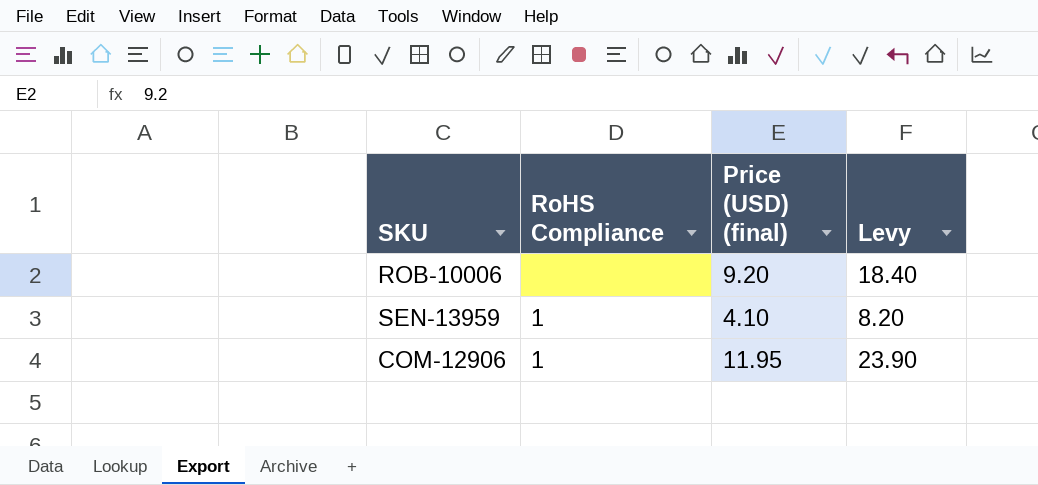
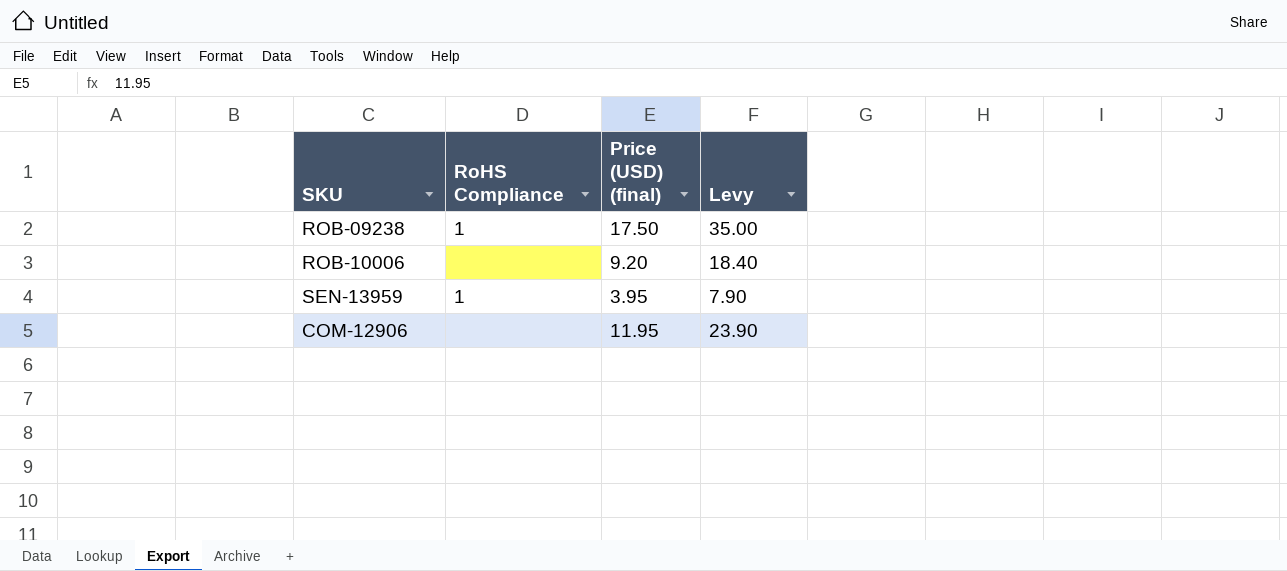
row ROB-09238: none -> 1 | 17.50 | 35.00
SEN-13959 | Price (USD) (final): 4.10 -> 3.95
SEN-13959 | Levy: 8.20 -> 7.90
COM-12906 | RoHS Compliance: 1 -> none

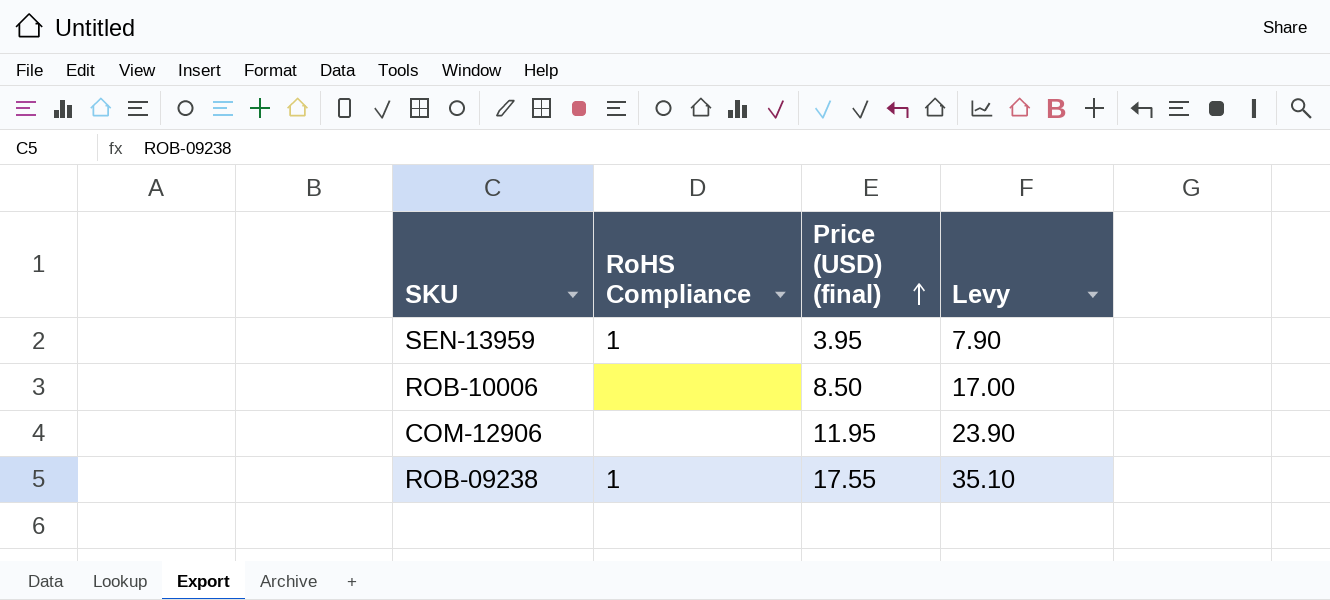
row order: none -> Price (USD) (final) ascending
ROB-10006 | Price (USD) (final): 9.20 -> 8.50
ROB-10006 | Levy: 18.40 -> 17.00
ROB-09238 | Price (USD) (final): 17.50 -> 17.55
ROB-09238 | Levy: 35.00 -> 35.10

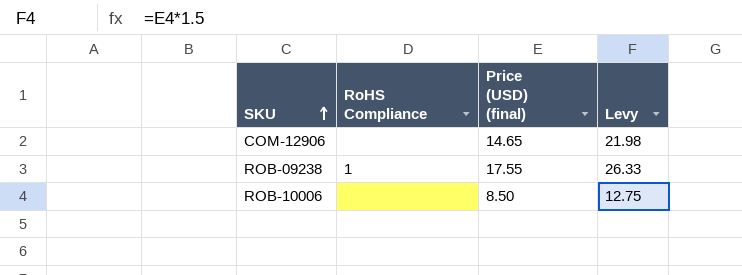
row order: Price (USD) (final) ascending -> SKU ascending
column Levy | formula: [Price (USD) (final)] * 2 -> [Price (USD) (final)] * 1.5
row SEN-13959: 1 | 3.95 | 7.90 -> none
COM-12906 | Price (USD) (final): 11.95 -> 14.65

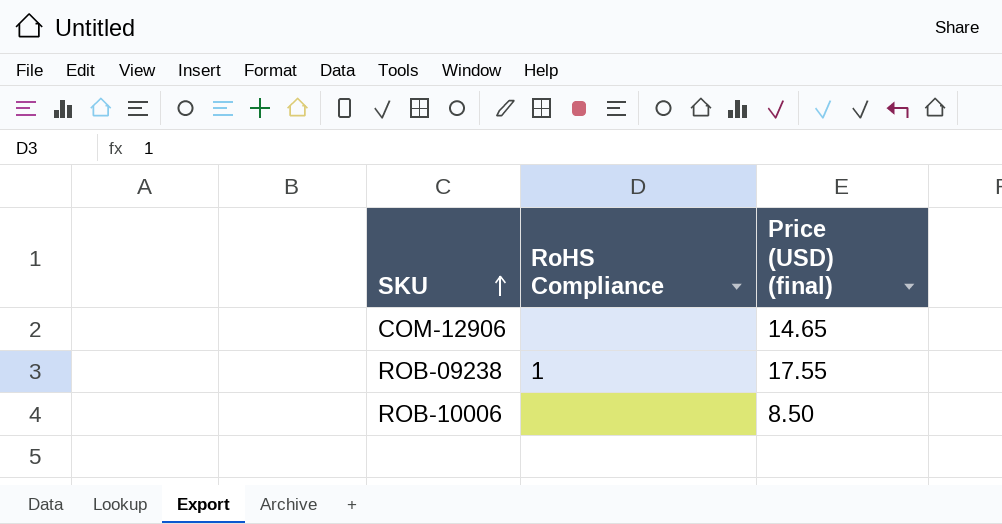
column Levy | formula: [Price (USD) (final)] * 1.5 -> none

